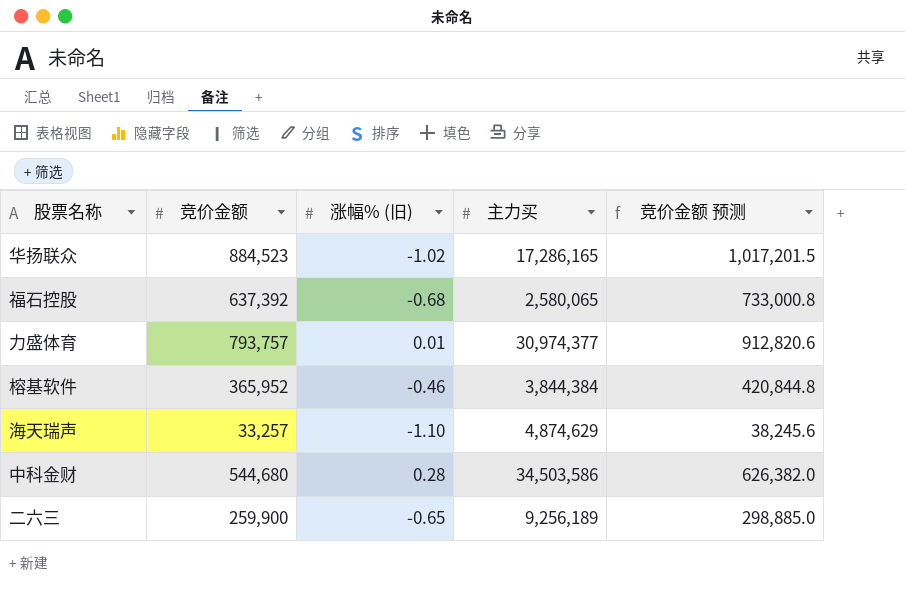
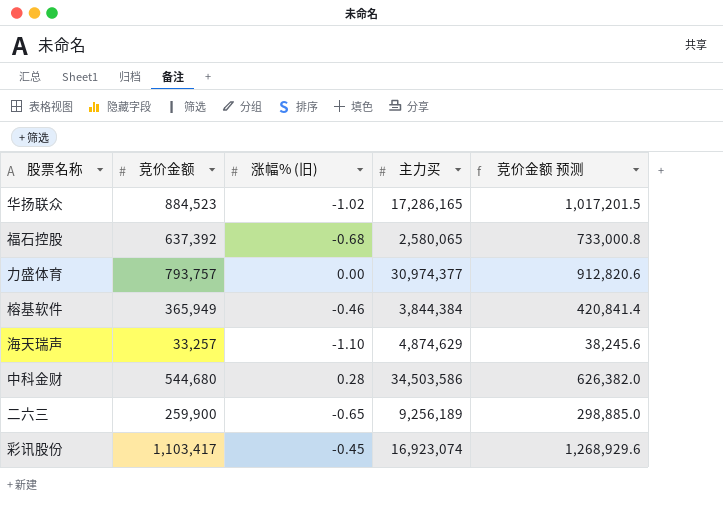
力盛体育 | 涨幅% (旧): 0.01 -> 0.00
榕基软件 | 竞价金额: 365,952 -> 365,949
榕基软件 | 竞价金额 预测: 420,844.8 -> 420,841.4
row 彩讯股份: none -> 1,103,417 | -0.45 | 16,923,074 | 1,268,929.6

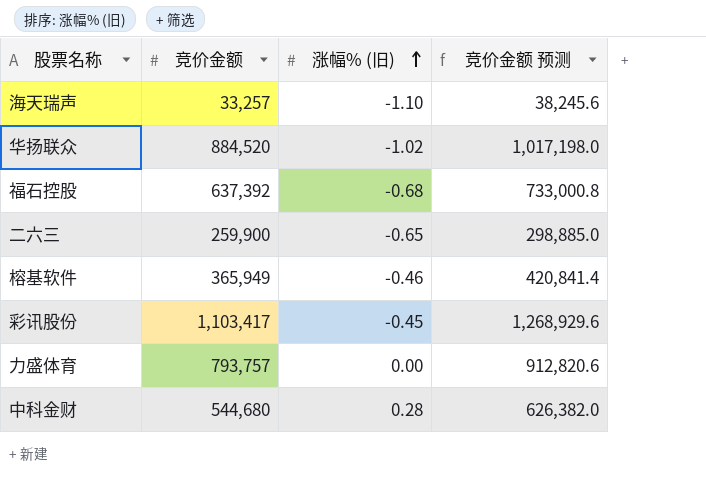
row order: none -> 涨幅% (旧) ascending
column 主力买 | position: 4 -> none
华扬联众 | 竞价金额: 884,523 -> 884,520
华扬联众 | 竞价金额 预测: 1,017,201.5 -> 1,017,198.0

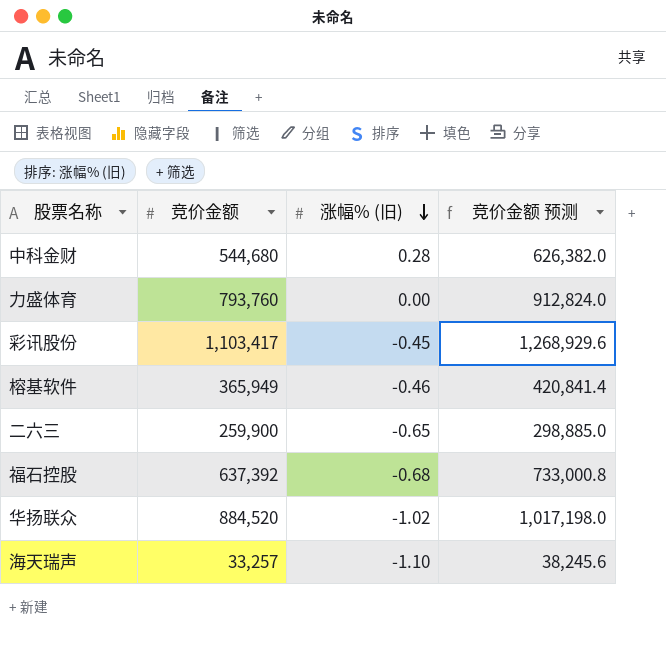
row order: 涨幅% (旧) ascending -> 涨幅% (旧) descending
力盛体育 | 竞价金额: 793,757 -> 793,760
力盛体育 | 竞价金额 预测: 912,820.6 -> 912,824.0

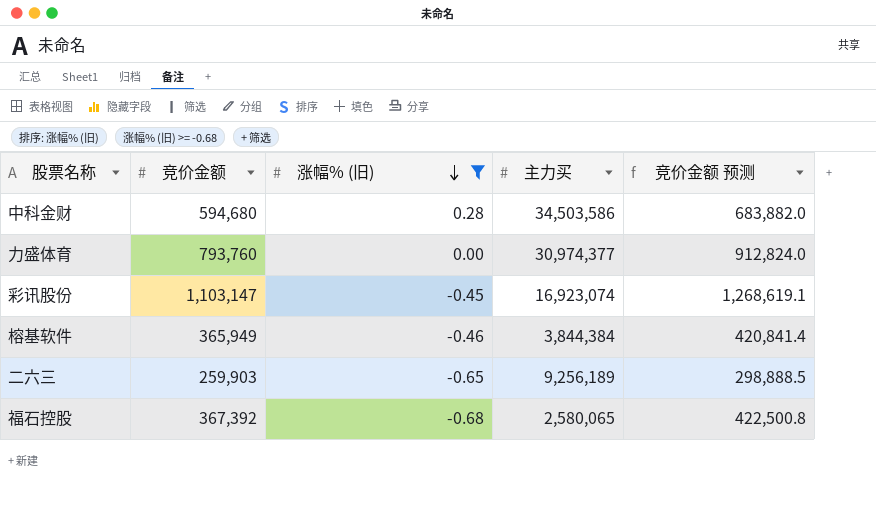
filter: none -> 涨幅% (旧) >= -0.68
column 主力买 | position: none -> 4
中科金财 | 竞价金额: 544,680 -> 594,680
中科金财 | 竞价金额 预测: 626,382.0 -> 683,882.0
彩讯股份 | 竞价金额: 1,103,417 -> 1,103,147
彩讯股份 | 竞价金额 预测: 1,268,929.6 -> 1,268,619.1
二六三 | 竞价金额: 259,900 -> 259,903
二六三 | 竞价金额 预测: 298,885.0 -> 298,888.5
福石控股 | 竞价金额: 637,392 -> 367,392
福石控股 | 竞价金额 预测: 733,000.8 -> 422,500.8

